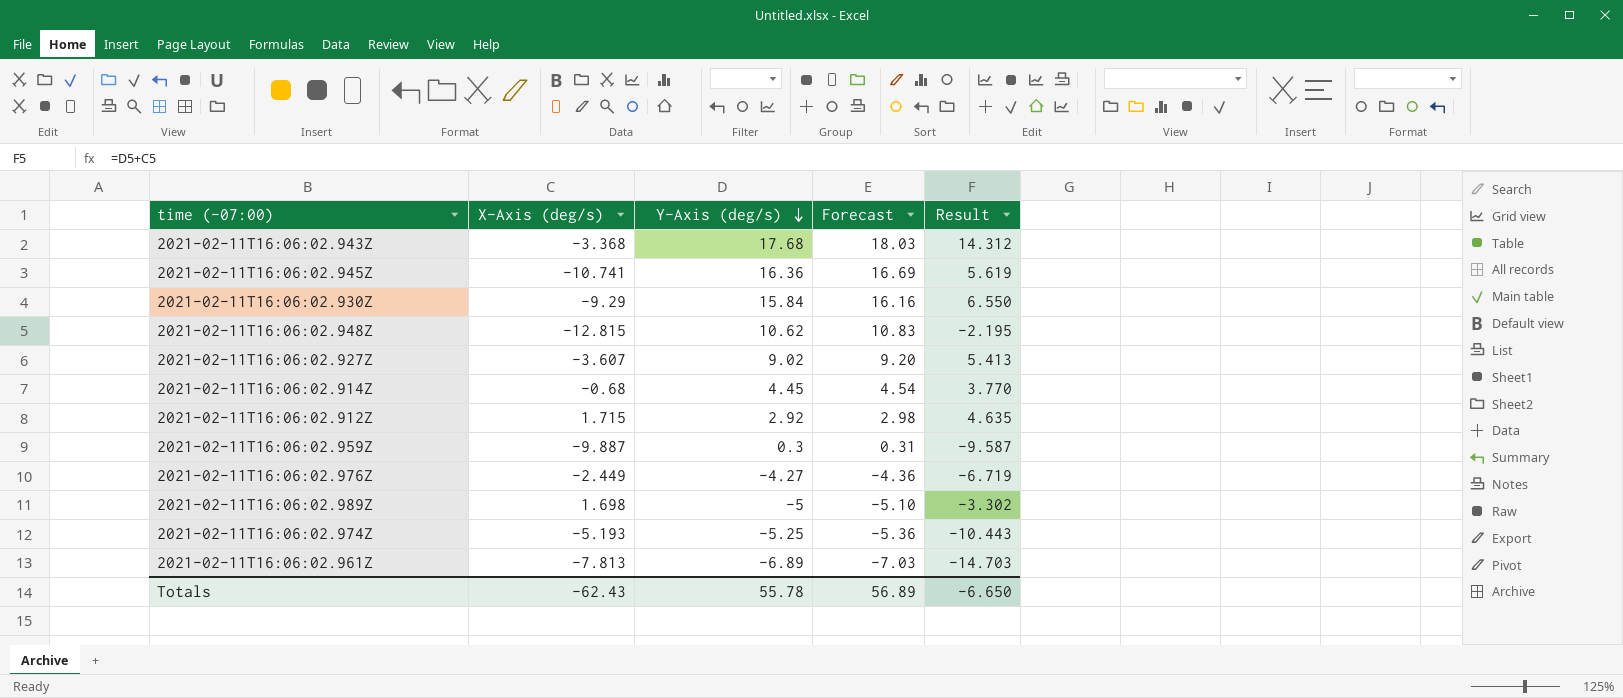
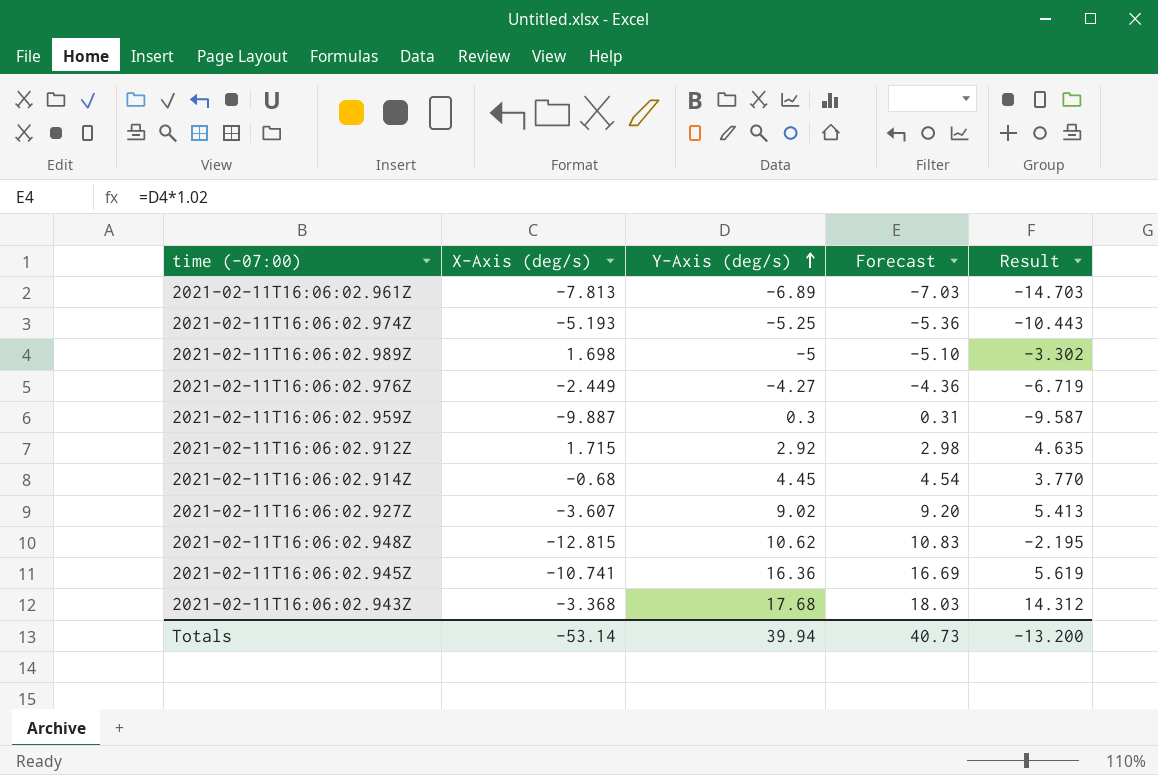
row order: Y-Axis (deg/s) descending -> Y-Axis (deg/s) ascending
row 2021-02-11T16:06:02.930Z: -9.29 | 15.84 | 16.16 | 6.550 -> none
Totals | X-Axis (deg/s): -62.43 -> -53.14
Totals | Y-Axis (deg/s): 55.78 -> 39.94
Totals | Forecast: 56.89 -> 40.73
Totals | Result: -6.650 -> -13.200

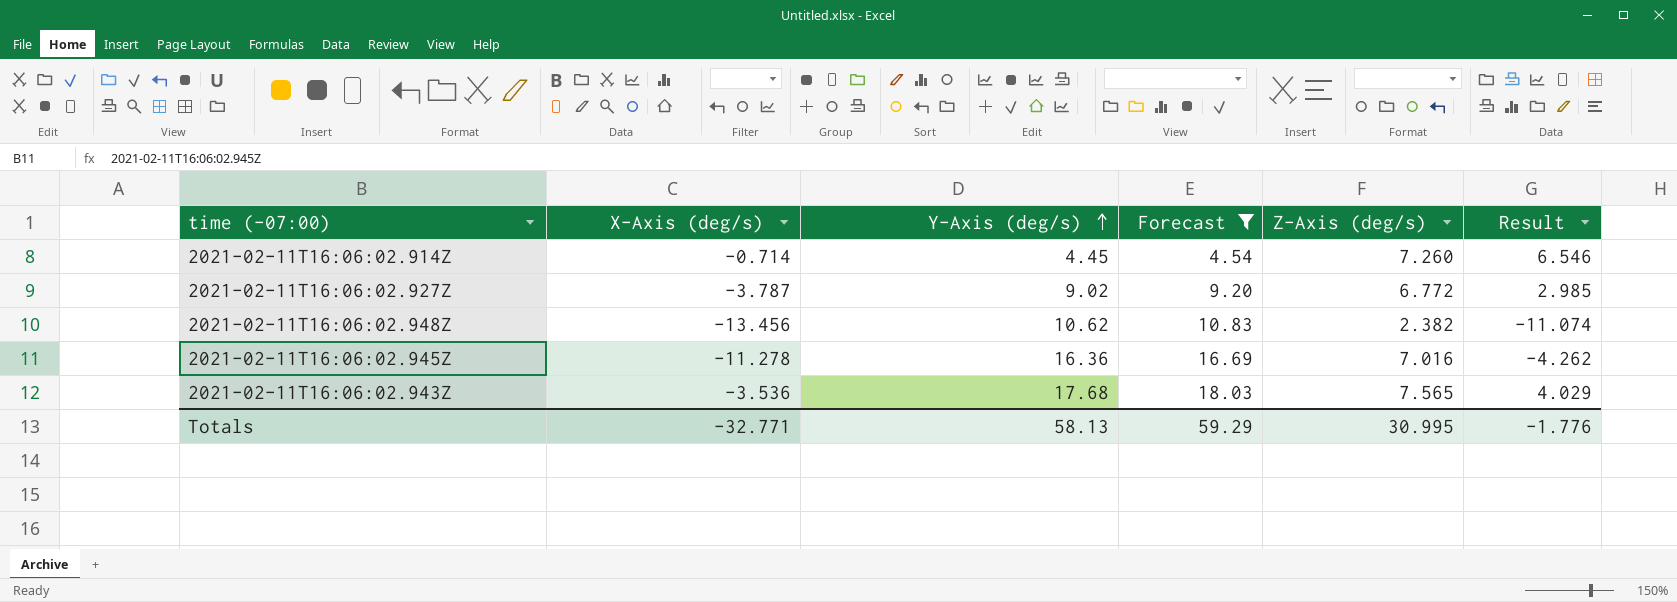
filter: none -> Forecast >= 4.54
column Z-Axis (deg/s) | position: none -> 5
column Result | formula: [X-Axis (deg/s)] + [Y-Axis (deg/s)] -> [X-Axis (deg/s)] + [Z-Axis (deg/s)]
2021-02-11T16:06:02.914Z | X-Axis (deg/s): -0.68 -> -0.714
2021-02-11T16:06:02.927Z | X-Axis (deg/s): -3.607 -> -3.787
2021-02-11T16:06:02.948Z | X-Axis (deg/s): -12.815 -> -13.456
2021-02-11T16:06:02.945Z | X-Axis (deg/s): -10.741 -> -11.278
2021-02-11T16:06:02.943Z | X-Axis (deg/s): -3.368 -> -3.536
Totals | X-Axis (deg/s): -53.14 -> -32.771
Totals | Y-Axis (deg/s): 39.94 -> 58.13
Totals | Forecast: 40.73 -> 59.29
Totals | Result: -13.200 -> -1.776

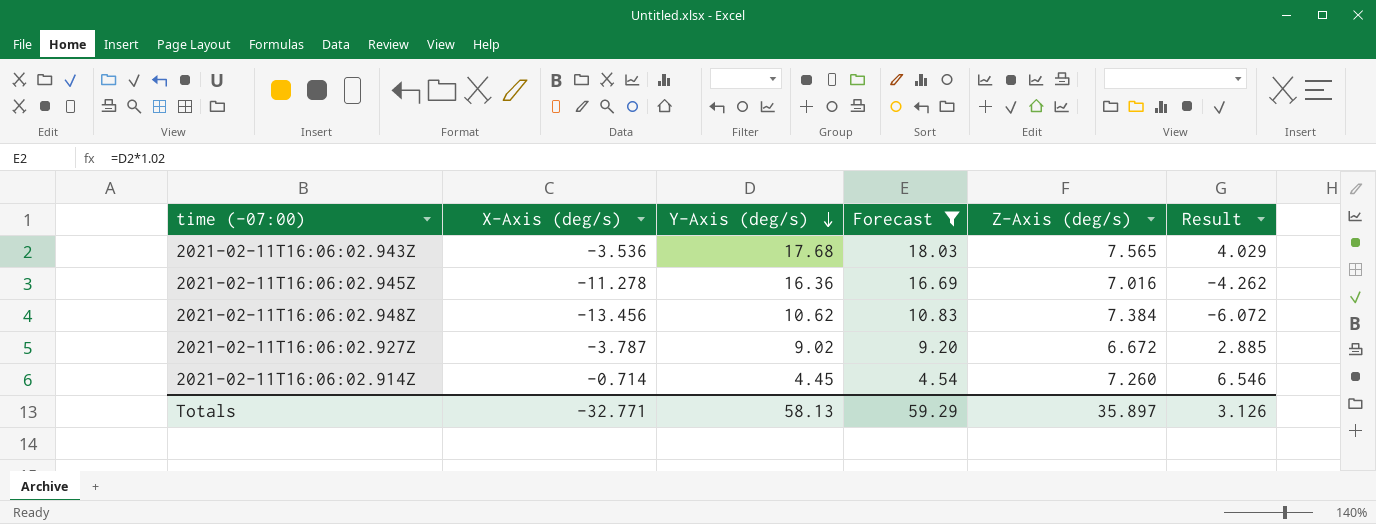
row order: Y-Axis (deg/s) ascending -> Y-Axis (deg/s) descending
2021-02-11T16:06:02.948Z | Z-Axis (deg/s): 2.382 -> 7.384
2021-02-11T16:06:02.948Z | Result: -11.074 -> -6.072
2021-02-11T16:06:02.927Z | Z-Axis (deg/s): 6.772 -> 6.672
2021-02-11T16:06:02.927Z | Result: 2.985 -> 2.885
Totals | Z-Axis (deg/s): 30.995 -> 35.897
Totals | Result: -1.776 -> 3.126

